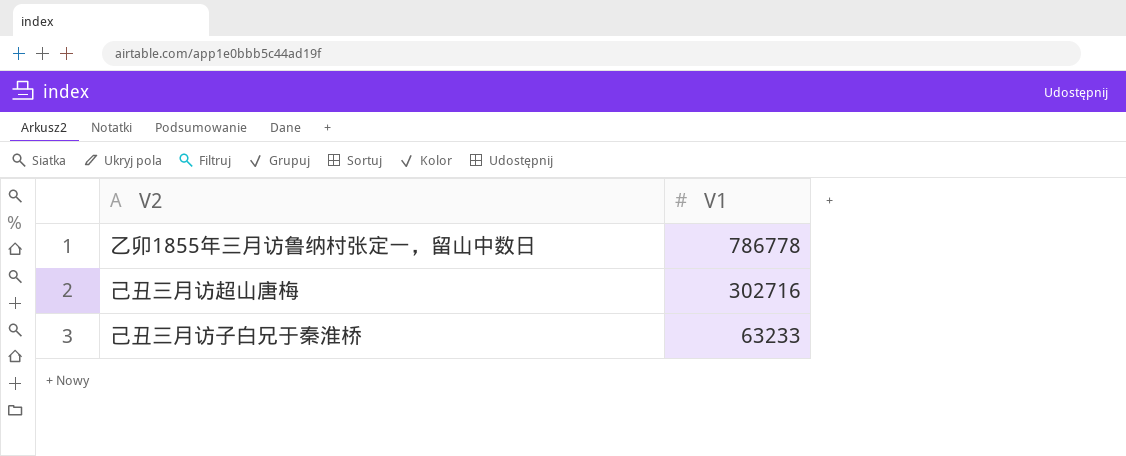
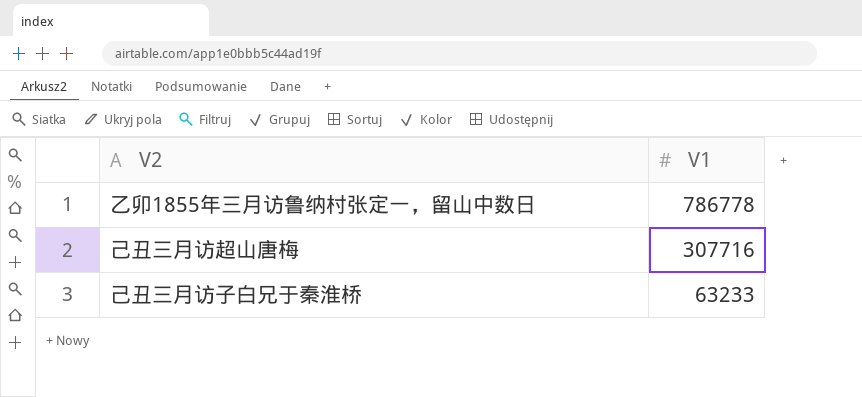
己丑三月访超山唐梅 | V1: 302716 -> 307716

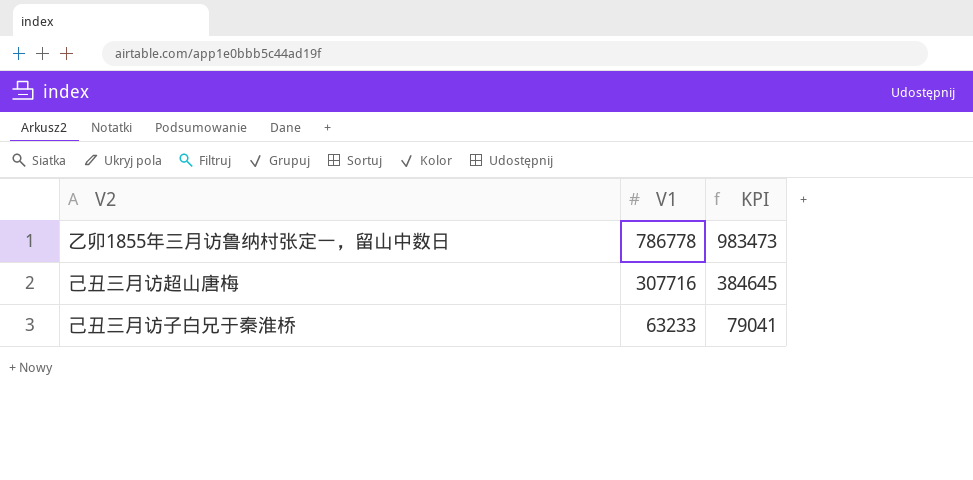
column KPI | formula: none -> [V1] * 1.25

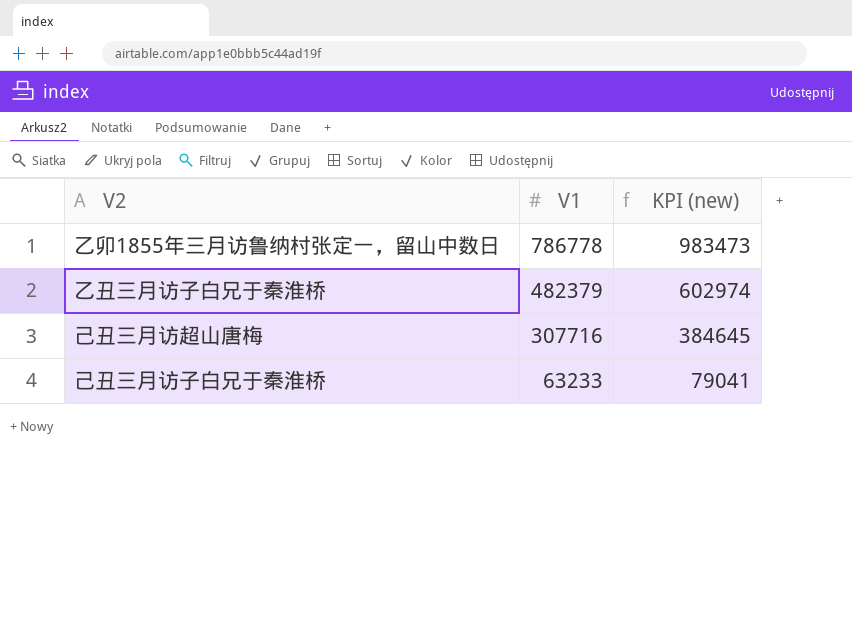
column name: KPI -> KPI (new)
row 乙丑三月访子白兄于秦淮桥: none -> 482379 | 602974

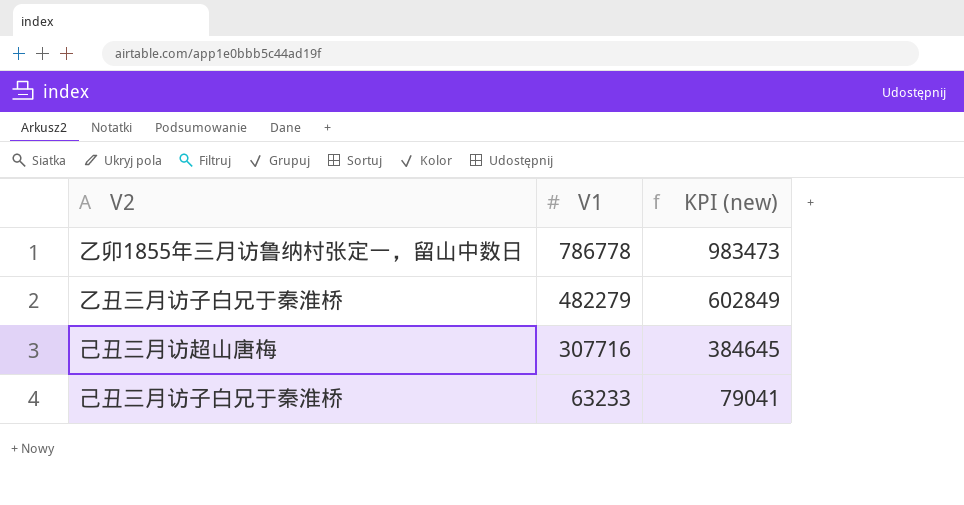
乙丑三月访子白兄于秦淮桥 | V1: 482379 -> 482279
乙丑三月访子白兄于秦淮桥 | KPI (new): 602974 -> 602849

